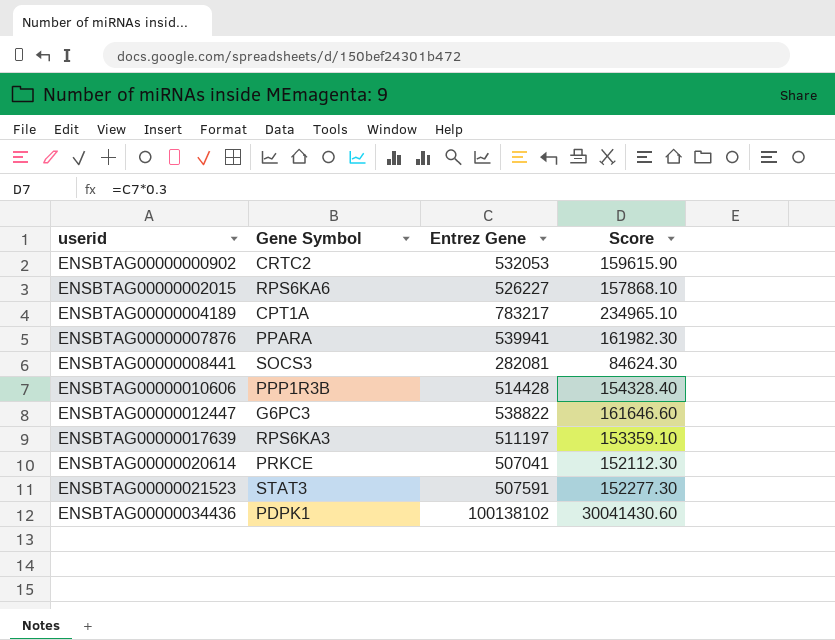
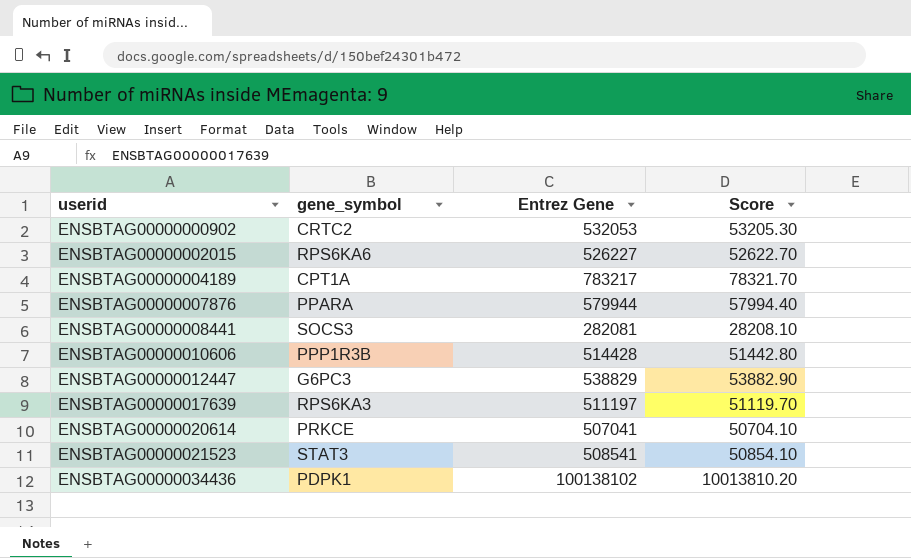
column name: Gene Symbol -> gene_symbol
column Score | formula: [Entrez Gene] * 0.3 -> [Entrez Gene] * 0.1
ENSBTAG00000007876 | Entrez Gene: 539941 -> 579944
ENSBTAG00000012447 | Entrez Gene: 538822 -> 538829
ENSBTAG00000021523 | Entrez Gene: 507591 -> 508541

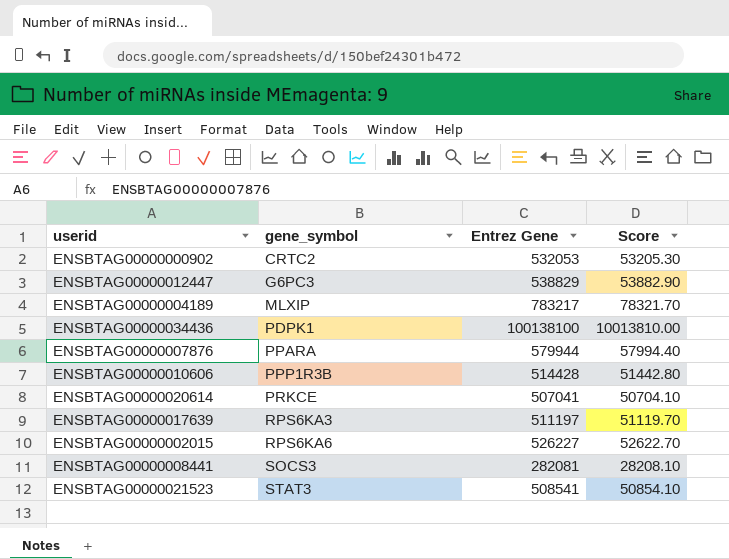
row order: userid ascending -> gene_symbol ascending
ENSBTAG00000004189 | gene_symbol: CPT1A -> MLXIP
ENSBTAG00000034436 | Entrez Gene: 100138102 -> 100138100
ENSBTAG00000034436 | Score: 10013810.20 -> 10013810.00

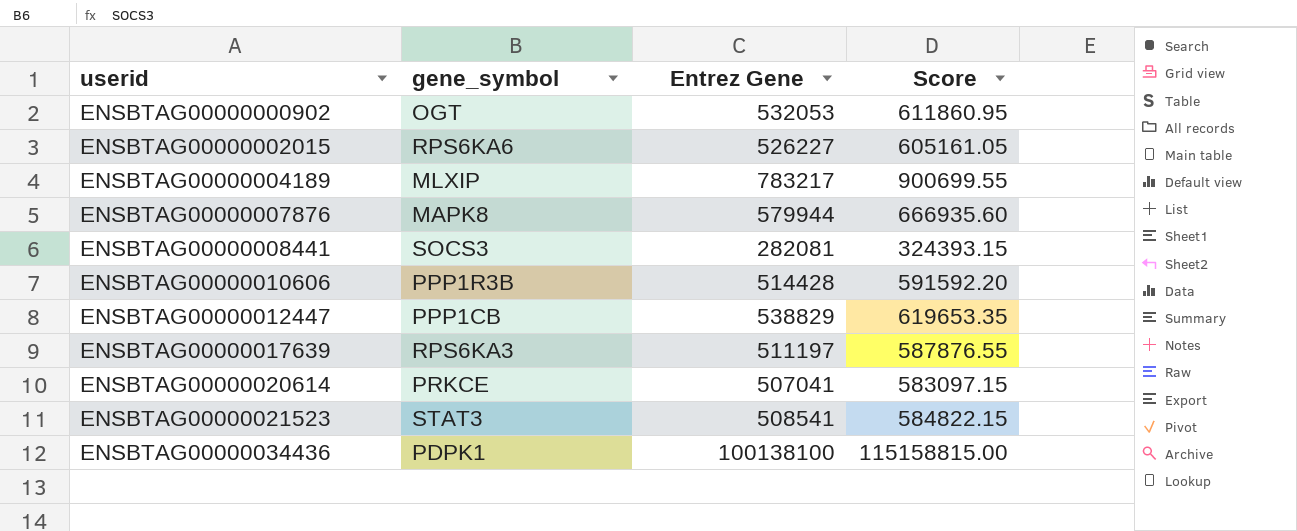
row order: gene_symbol ascending -> userid ascending
column Score | formula: [Entrez Gene] * 0.1 -> [Entrez Gene] * 1.15
ENSBTAG00000000902 | gene_symbol: CRTC2 -> OGT
ENSBTAG00000007876 | gene_symbol: PPARA -> MAPK8
ENSBTAG00000012447 | gene_symbol: G6PC3 -> PPP1CB

